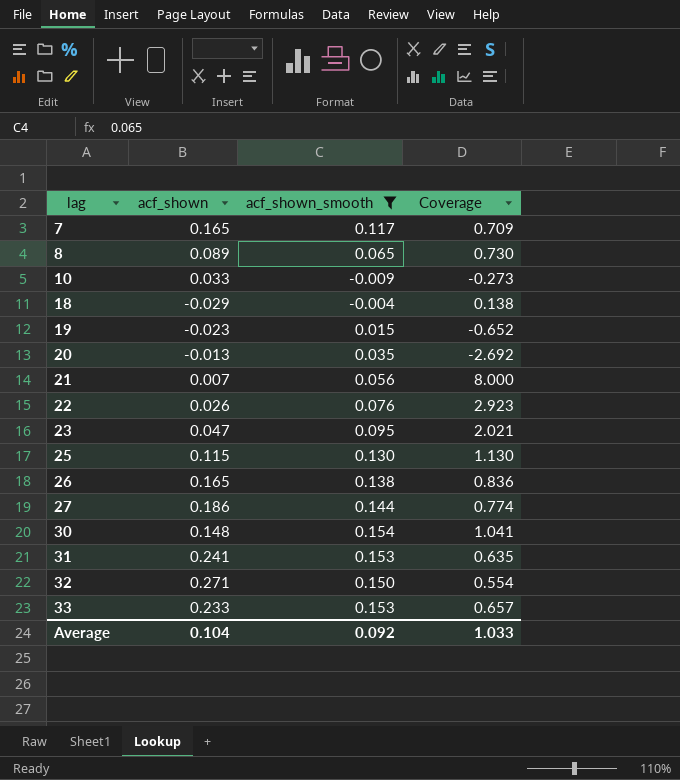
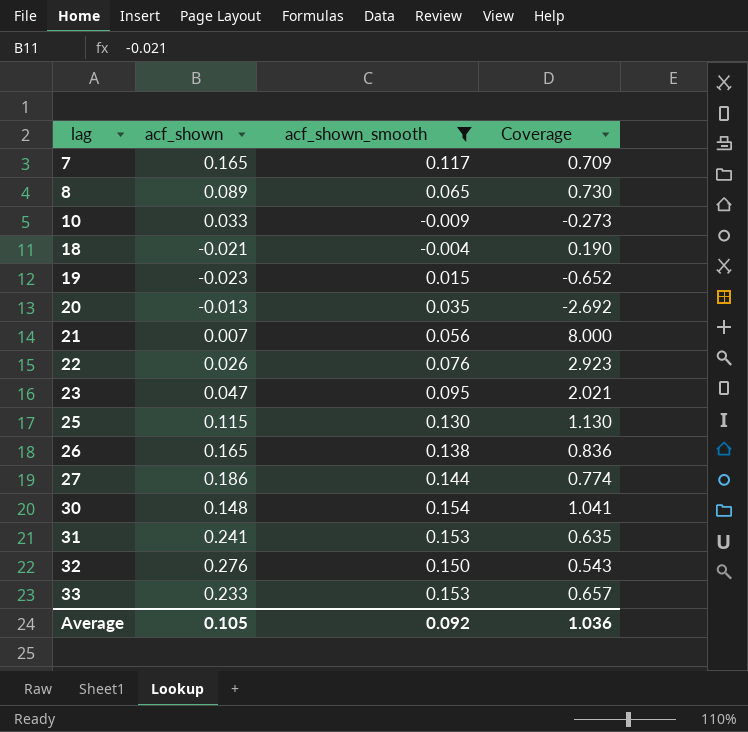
18 | acf_shown: -0.029 -> -0.021
18 | Coverage: 0.138 -> 0.190
32 | acf_shown: 0.271 -> 0.276
32 | Coverage: 0.554 -> 0.543
Average | acf_shown: 0.104 -> 0.105
Average | Coverage: 1.033 -> 1.036

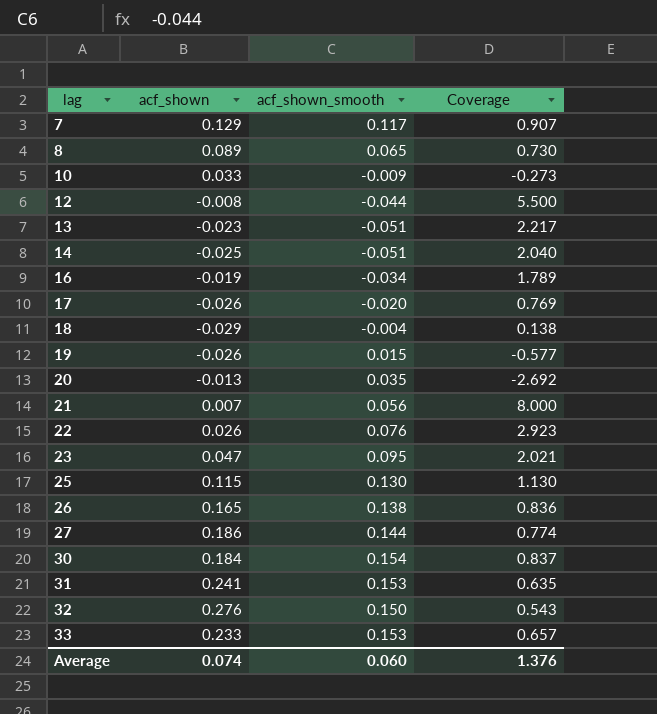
filter: acf_shown_smooth >= -0.009 -> none
7 | acf_shown: 0.165 -> 0.129
7 | Coverage: 0.709 -> 0.907
18 | acf_shown: -0.021 -> -0.029
18 | Coverage: 0.190 -> 0.138
19 | acf_shown: -0.023 -> -0.026
19 | Coverage: -0.652 -> -0.577
30 | acf_shown: 0.148 -> 0.184
30 | Coverage: 1.041 -> 0.837
Average | acf_shown: 0.105 -> 0.074
Average | acf_shown_smooth: 0.092 -> 0.060
Average | Coverage: 1.036 -> 1.376

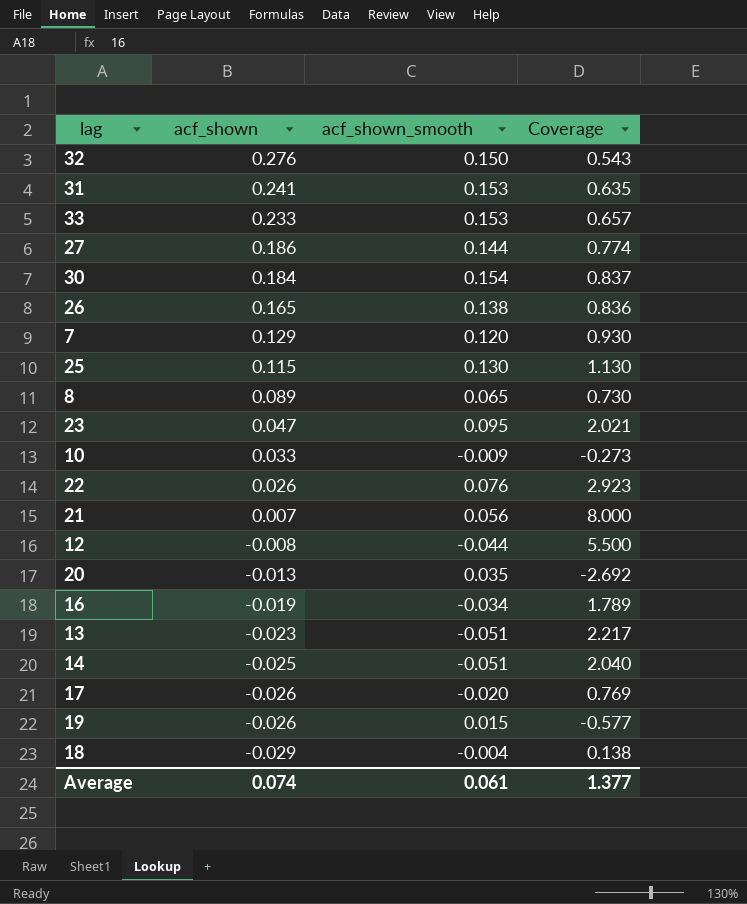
row order: lag ascending -> acf_shown descending
7 | acf_shown_smooth: 0.117 -> 0.120
7 | Coverage: 0.907 -> 0.930
Average | acf_shown_smooth: 0.060 -> 0.061
Average | Coverage: 1.376 -> 1.377

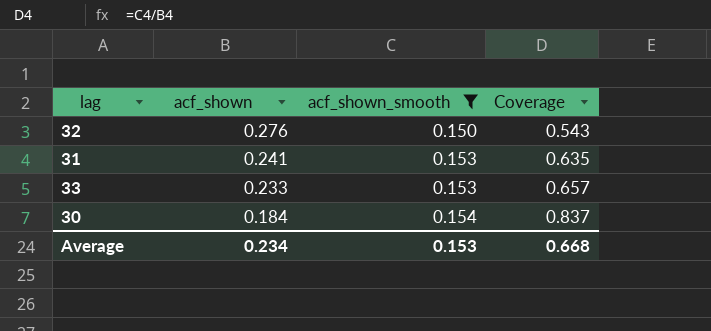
filter: none -> acf_shown_smooth >= 0.150
Average | acf_shown: 0.074 -> 0.234
Average | acf_shown_smooth: 0.061 -> 0.153
Average | Coverage: 1.377 -> 0.668

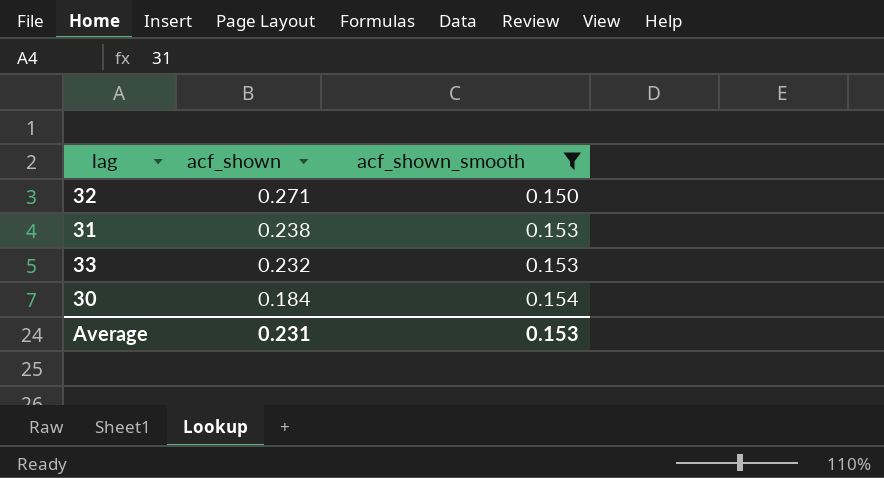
column Coverage | formula: [acf_shown_smooth] / [acf_shown] -> none
32 | acf_shown: 0.276 -> 0.271
31 | acf_shown: 0.241 -> 0.238
33 | acf_shown: 0.233 -> 0.232
Average | acf_shown: 0.234 -> 0.231

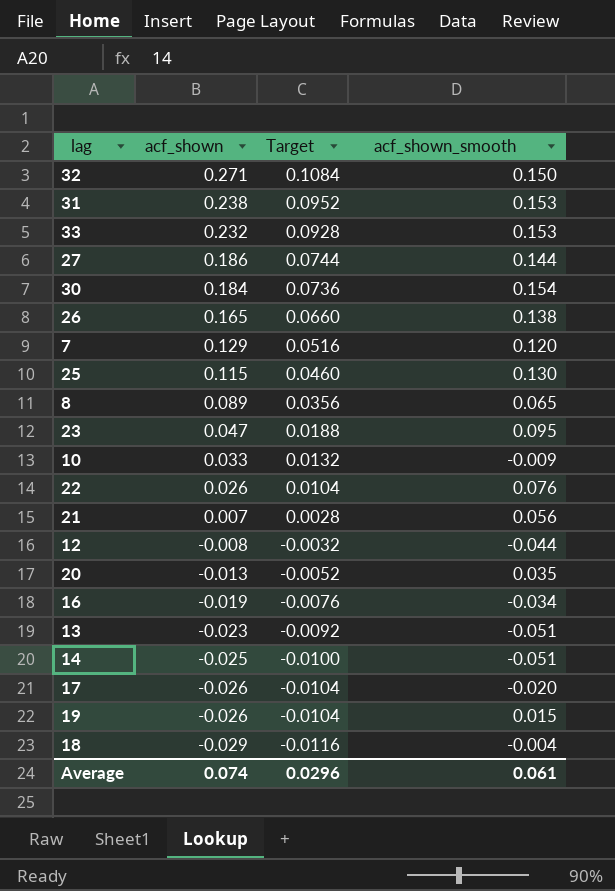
filter: acf_shown_smooth >= 0.150 -> none
column Target | formula: none -> [acf_shown] * 0.4
Average | acf_shown: 0.231 -> 0.074
Average | acf_shown_smooth: 0.153 -> 0.061

